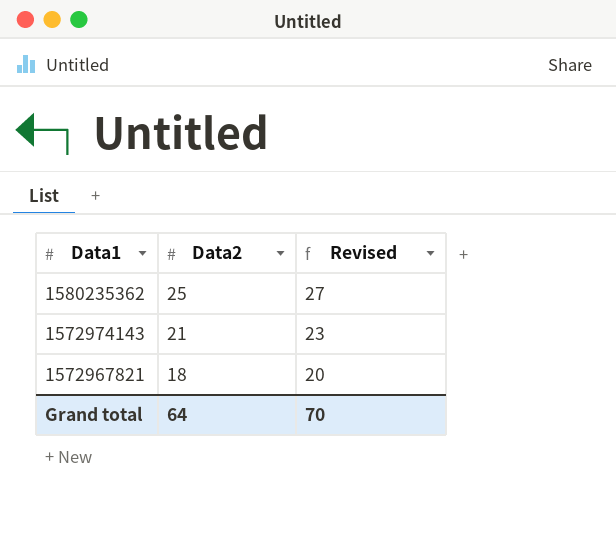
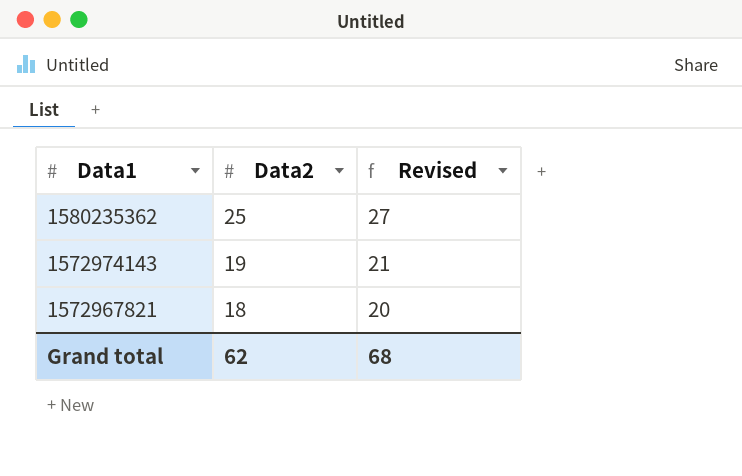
1572974143 | Data2: 21 -> 19
1572974143 | Revised: 23 -> 21
Grand total | Data2: 64 -> 62
Grand total | Revised: 70 -> 68

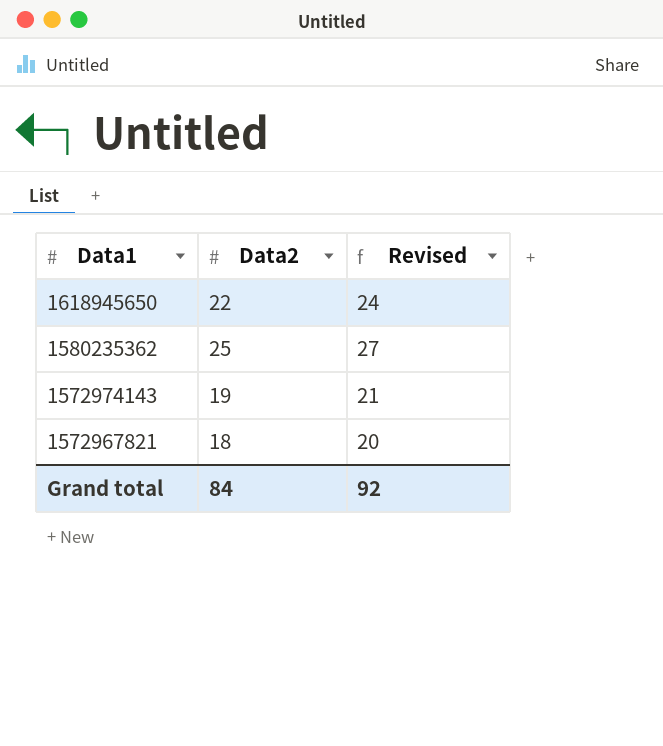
row 1618945650: none -> 22 | 24
Grand total | Data2: 62 -> 84
Grand total | Revised: 68 -> 92

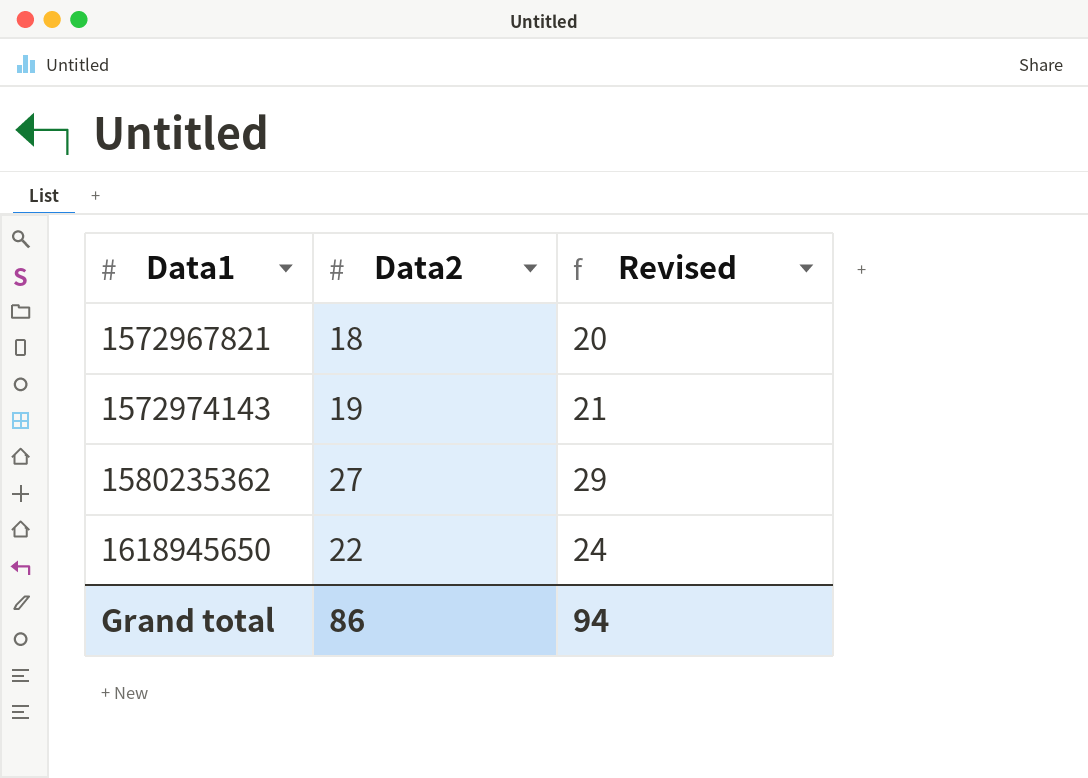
row order: Data1 descending -> Data1 ascending
1580235362 | Data2: 25 -> 27
1580235362 | Revised: 27 -> 29
Grand total | Data2: 84 -> 86
Grand total | Revised: 92 -> 94

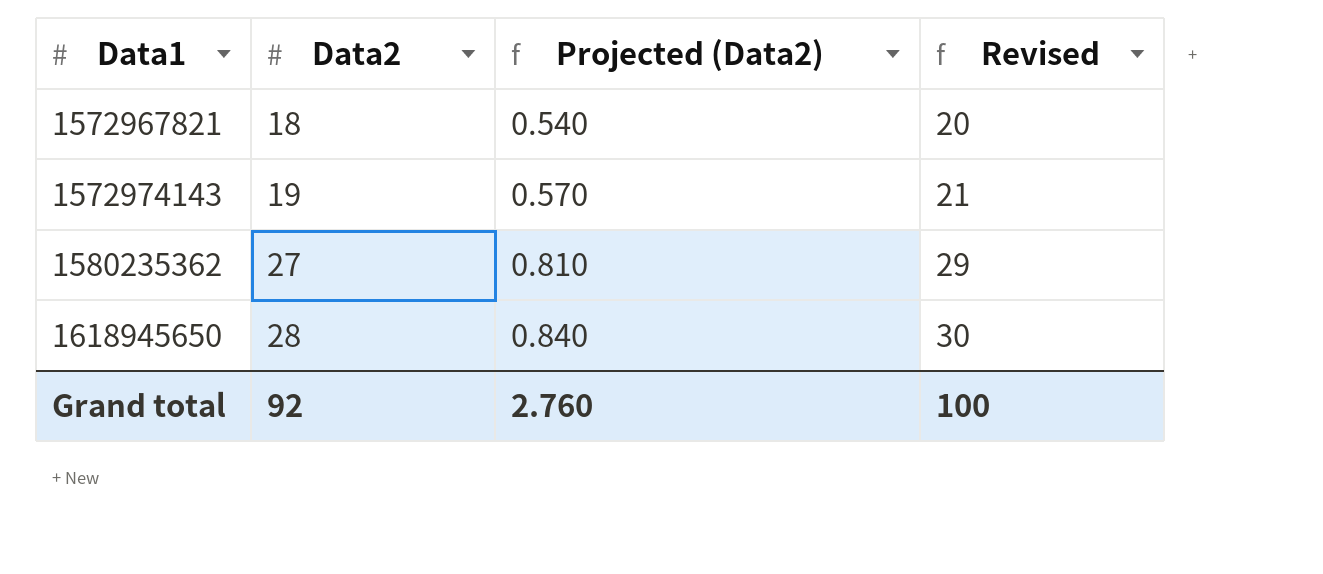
column Projected (Data2) | formula: none -> [Data2] * 0.03
1618945650 | Data2: 22 -> 28
1618945650 | Revised: 24 -> 30
Grand total | Data2: 86 -> 92
Grand total | Revised: 94 -> 100

